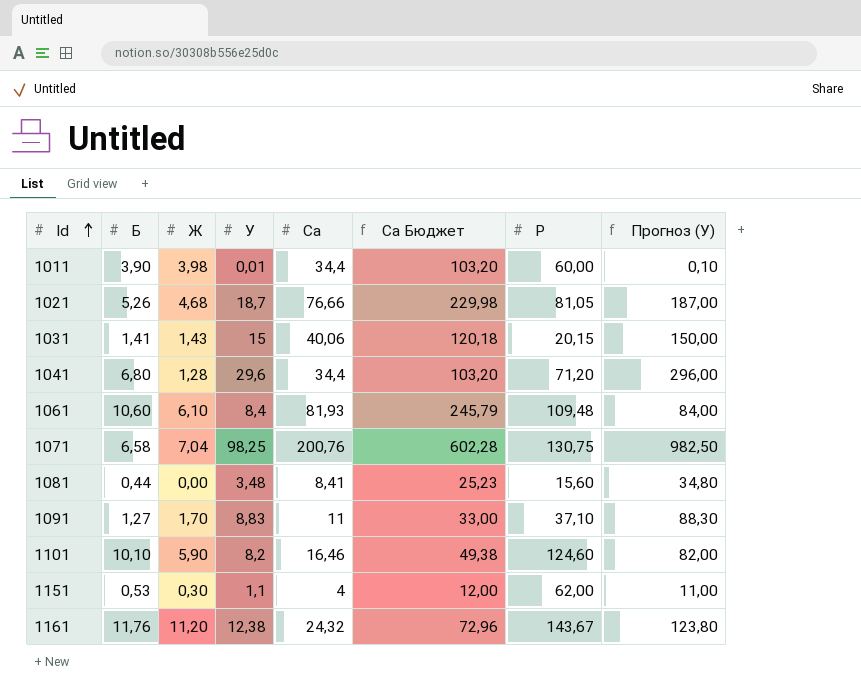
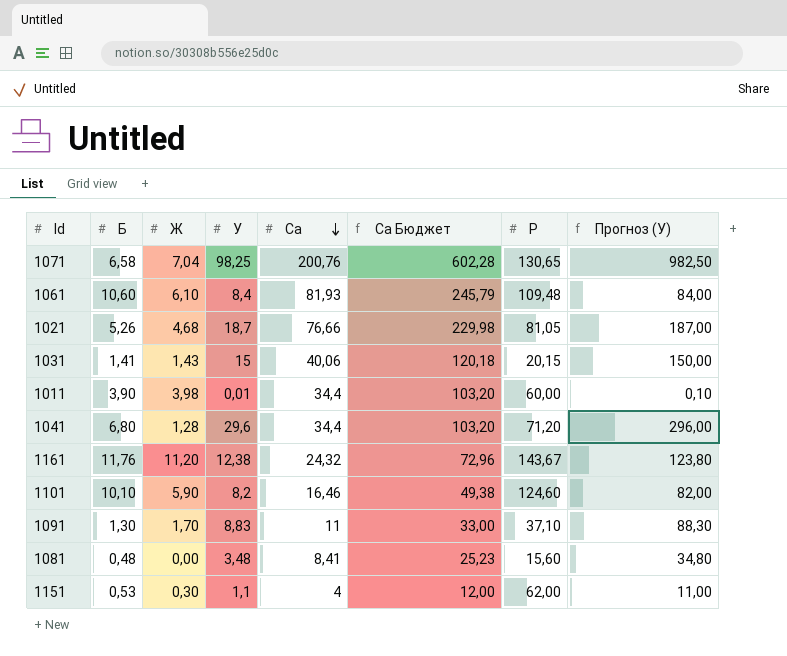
row order: Id ascending -> Ca descending
1071 | P: 130,75 -> 130,65
1091 | Б: 1,27 -> 1,30
1081 | Б: 0,44 -> 0,48

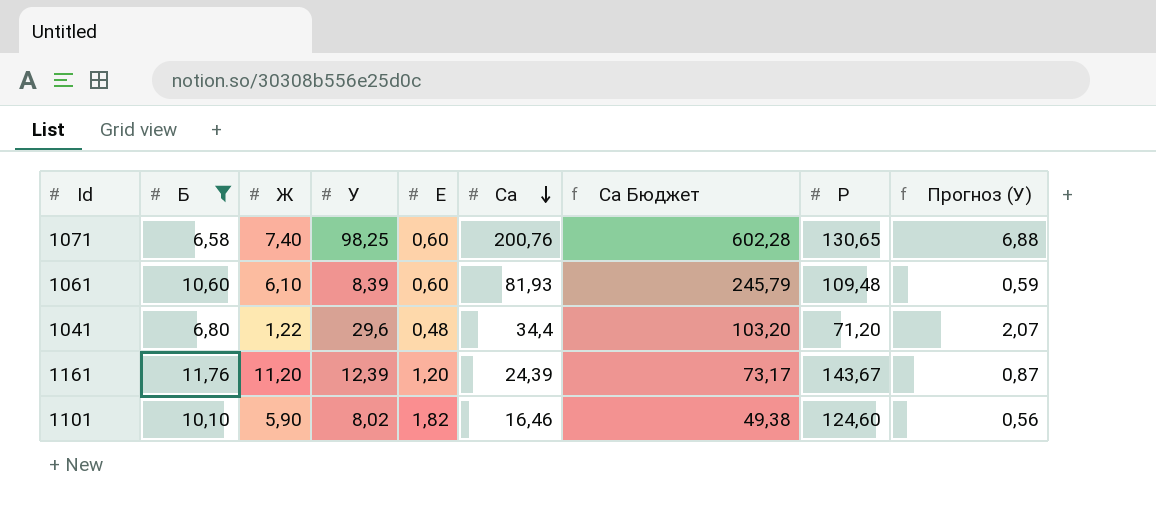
filter: none -> Б >= 6,58
column Е | position: none -> 5
column Прогноз (У) | formula: [У] * 10 -> [У] * 0,07
1071 | Ж: 7,04 -> 7,40
1061 | У: 8,4 -> 8,39
1041 | Ж: 1,28 -> 1,22
1161 | У: 12,38 -> 12,39
1161 | Ca: 24,32 -> 24,39
1161 | Ca Бюджет: 72,96 -> 73,17
1101 | У: 8,2 -> 8,02

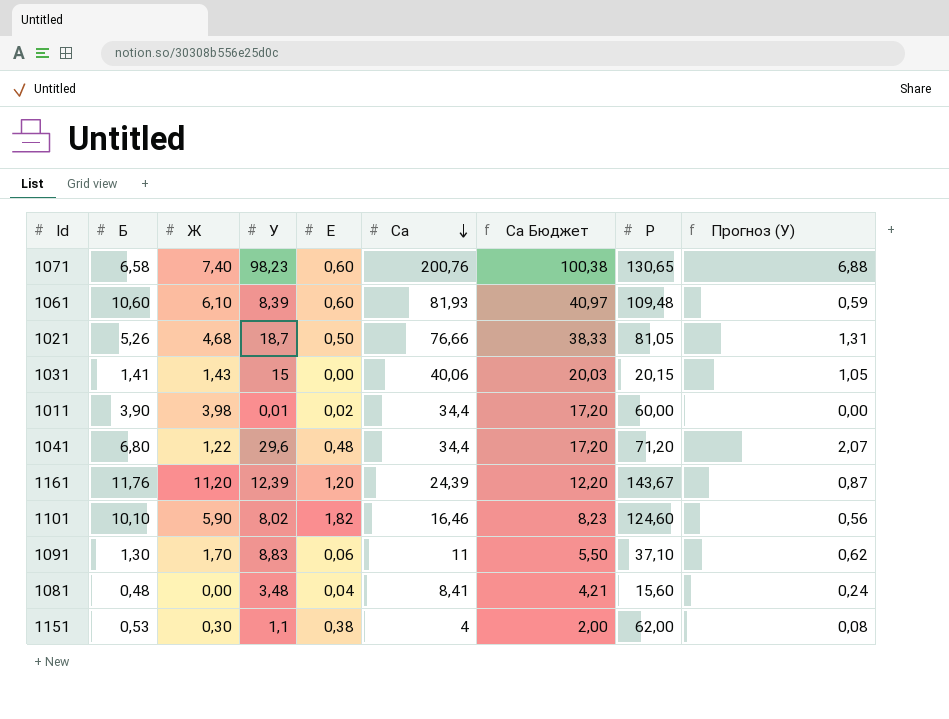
filter: Б >= 6,58 -> none
column Ca Бюджет | formula: [Ca] * 3 -> [Ca] * 0,5
1071 | У: 98,25 -> 98,23

